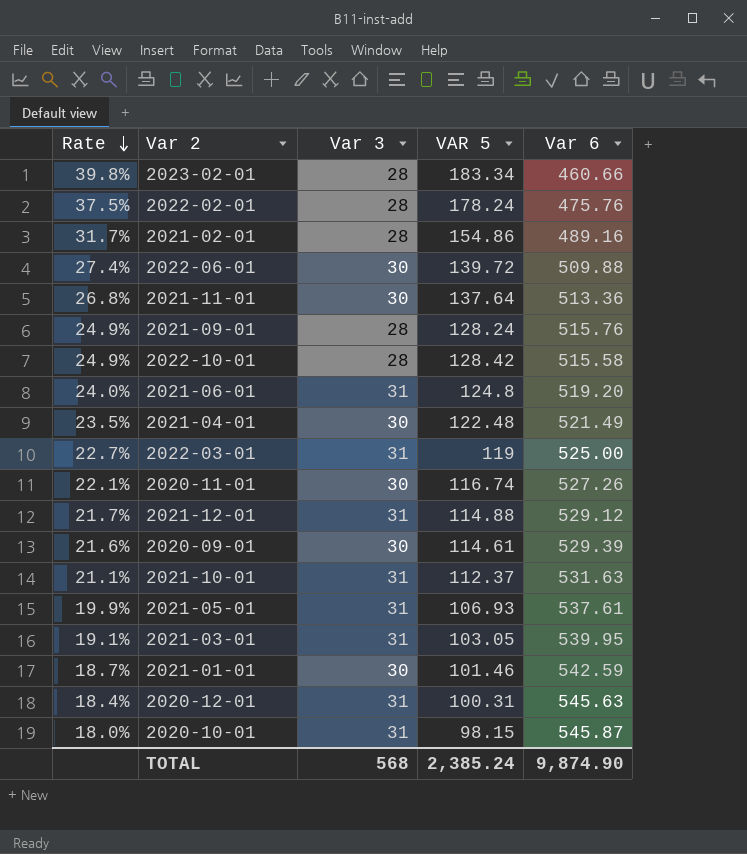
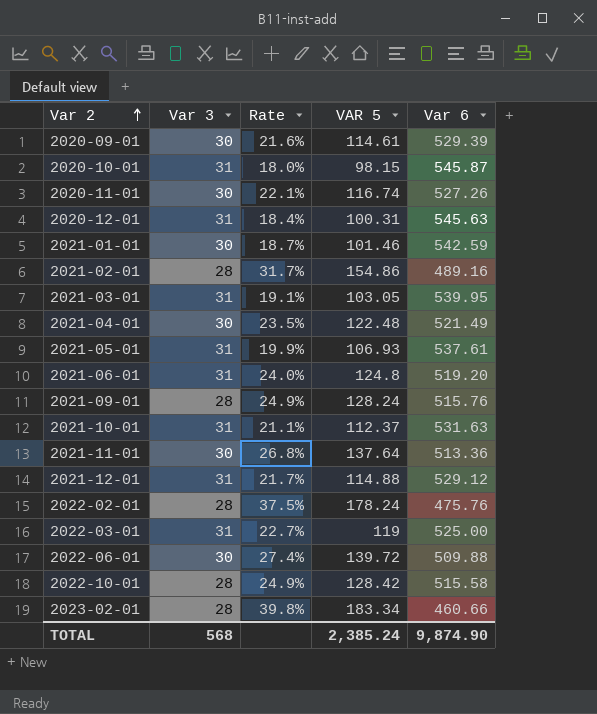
row order: Rate descending -> Var 2 ascending
column Rate | position: 1 -> 3

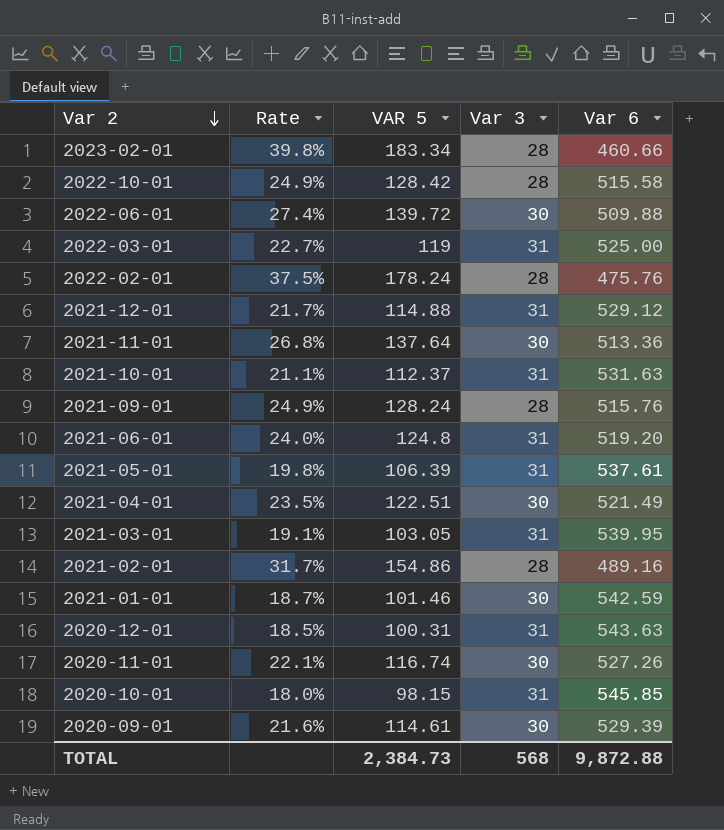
row order: Var 2 ascending -> Var 2 descending
column Var 3 | position: 2 -> 4
2021-05-01 | Rate: 19.9% -> 19.8%
2021-05-01 | VAR 5: 106.93 -> 106.39
2021-04-01 | VAR 5: 122.48 -> 122.51
2020-12-01 | Rate: 18.4% -> 18.5%
2020-12-01 | Var 6: 545.63 -> 543.63
2020-10-01 | Var 6: 545.87 -> 545.85
TOTAL | VAR 5: 2,385.24 -> 2,384.73
TOTAL | Var 6: 9,874.90 -> 9,872.88

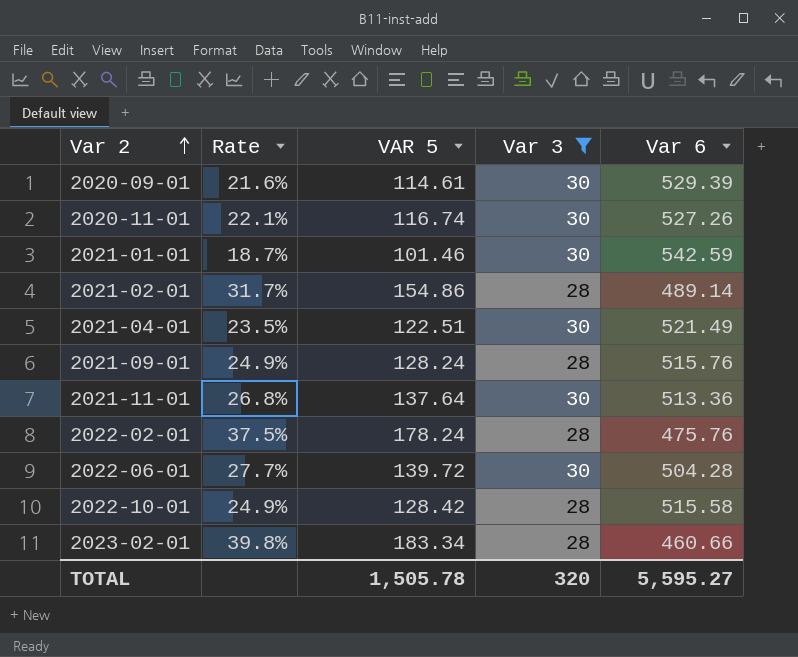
filter: none -> Var 3 != 31
row order: Var 2 descending -> Var 2 ascending
2021-02-01 | Var 6: 489.16 -> 489.14
2022-06-01 | Rate: 27.4% -> 27.7%
2022-06-01 | Var 6: 509.88 -> 504.28
TOTAL | VAR 5: 2,384.73 -> 1,505.78
TOTAL | Var 3: 568 -> 320
TOTAL | Var 6: 9,872.88 -> 5,595.27

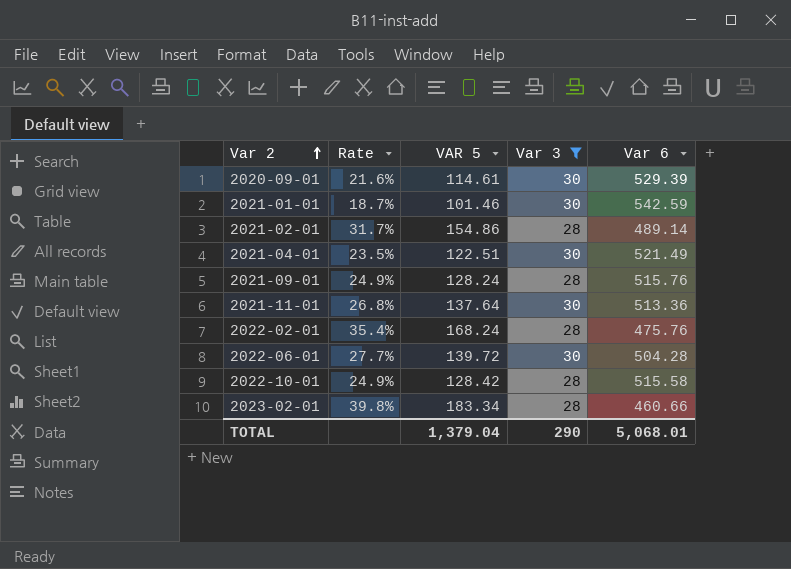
row 2020-11-01: 22.1% | 116.74 | 30 | 527.26 -> none
2022-02-01 | Rate: 37.5% -> 35.4%
2022-02-01 | VAR 5: 178.24 -> 168.24
TOTAL | VAR 5: 1,505.78 -> 1,379.04
TOTAL | Var 3: 320 -> 290
TOTAL | Var 6: 5,595.27 -> 5,068.01

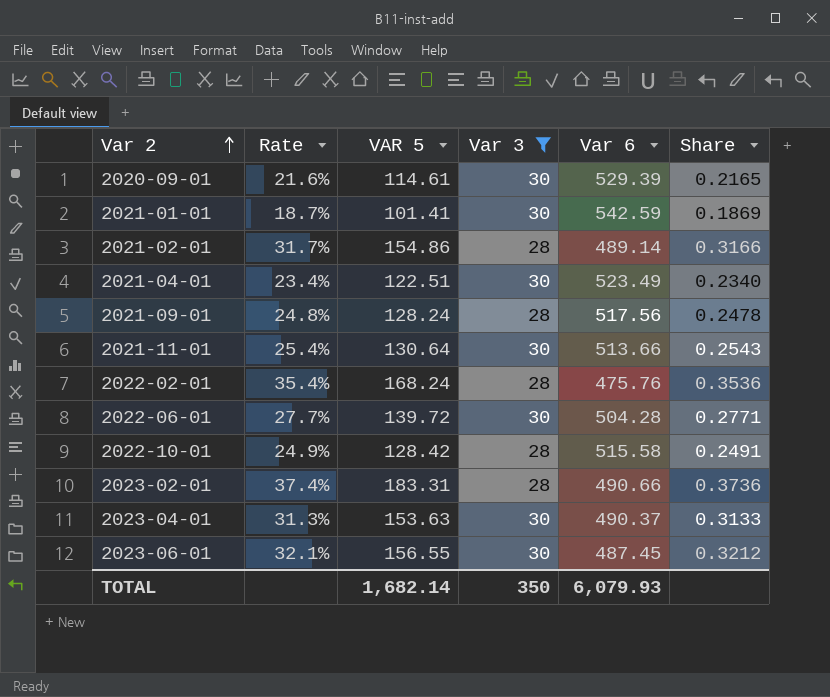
column Share | formula: none -> [VAR 5] / [Var 6]
2021-01-01 | VAR 5: 101.46 -> 101.41
2021-04-01 | Rate: 23.5% -> 23.4%
2021-04-01 | Var 6: 521.49 -> 523.49
2021-09-01 | Rate: 24.9% -> 24.8%
2021-09-01 | Var 6: 515.76 -> 517.56
2021-11-01 | Rate: 26.8% -> 25.4%
2021-11-01 | VAR 5: 137.64 -> 130.64
2021-11-01 | Var 6: 513.36 -> 513.66
2023-02-01 | Rate: 39.8% -> 37.4%
2023-02-01 | VAR 5: 183.34 -> 183.31
2023-02-01 | Var 6: 460.66 -> 490.66
row 2023-04-01: none -> 31.3% | 153.63 | 30 | 490.37 | 0.3133
row 2023-06-01: none -> 32.1% | 156.55 | 30 | 487.45 | 0.3212
TOTAL | VAR 5: 1,379.04 -> 1,682.14
TOTAL | Var 3: 290 -> 350
TOTAL | Var 6: 5,068.01 -> 6,079.93

